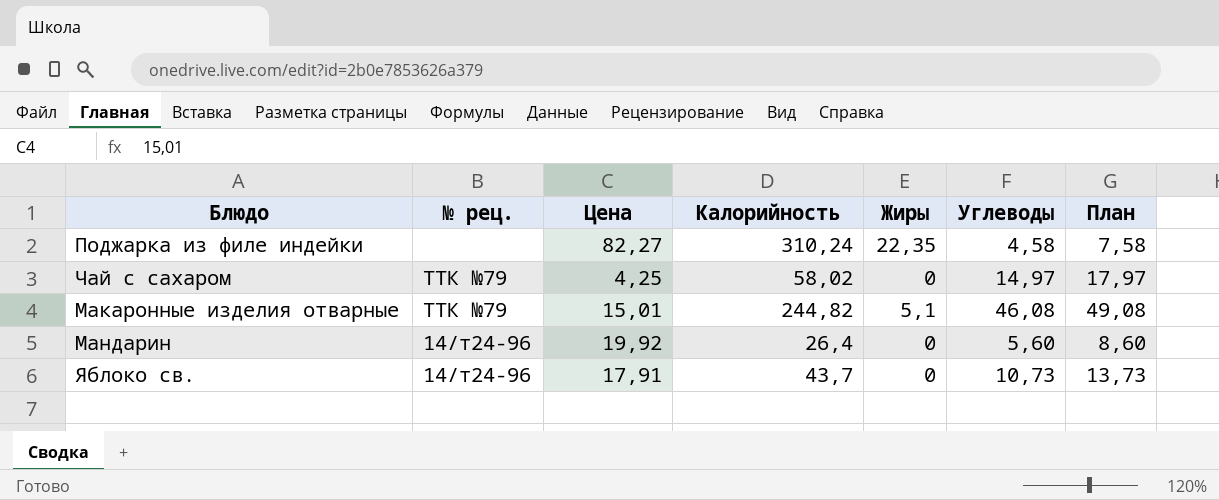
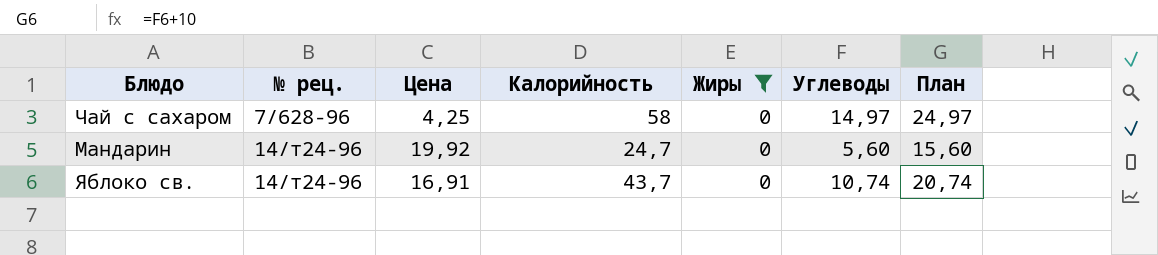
filter: none -> Жиры = 0
column План | formula: [Углеводы] + 3 -> [Углеводы] + 10
Чай с сахаром | № рец.: ТТК №79 -> 7/628-96
Чай с сахаром | Калорийность: 58,02 -> 58
Мандарин | Калорийность: 26,4 -> 24,7
Яблоко св. | Цена: 17,91 -> 16,91
Яблоко св. | Углеводы: 10,73 -> 10,74

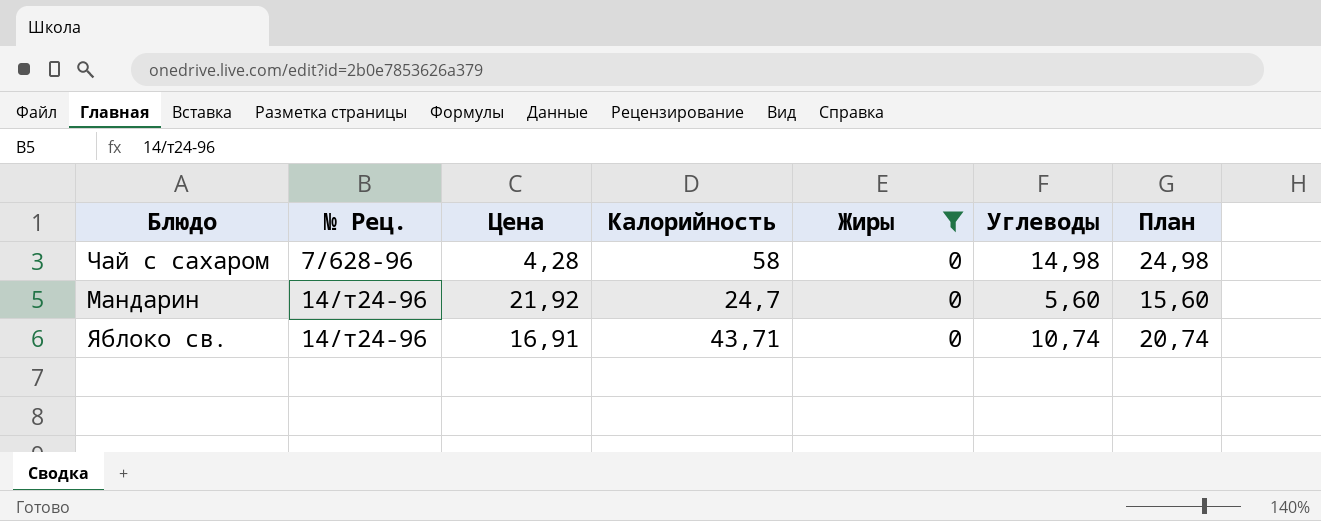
column name: № рец. -> № Рец.
Чай с сахаром | Цена: 4,25 -> 4,28
Чай с сахаром | Углеводы: 14,97 -> 14,98
Чай с сахаром | План: 24,97 -> 24,98
Мандарин | Цена: 19,92 -> 21,92
Яблоко св. | Калорийность: 43,7 -> 43,71

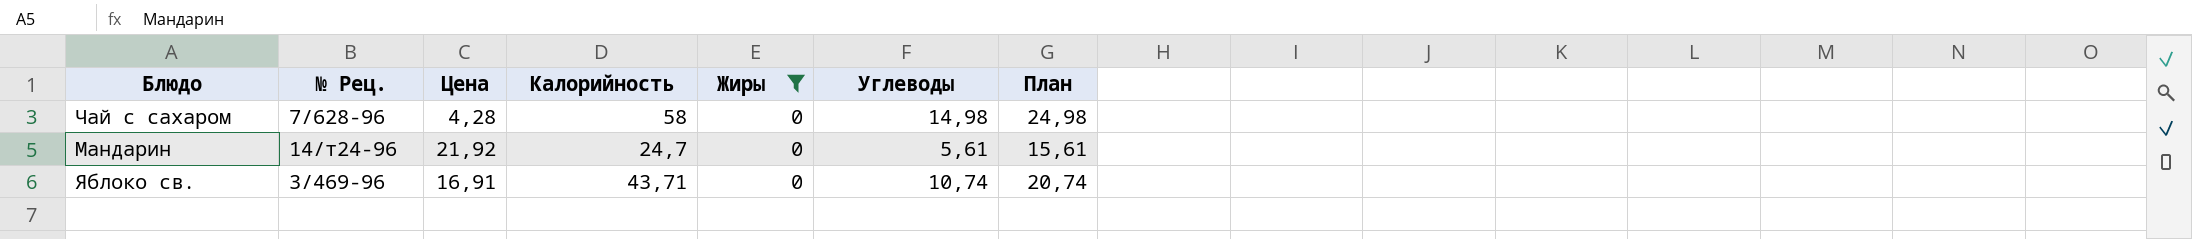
Мандарин | Углеводы: 5,60 -> 5,61
Мандарин | План: 15,60 -> 15,61
Яблоко св. | № Рец.: 14/т24-96 -> 3/469-96

